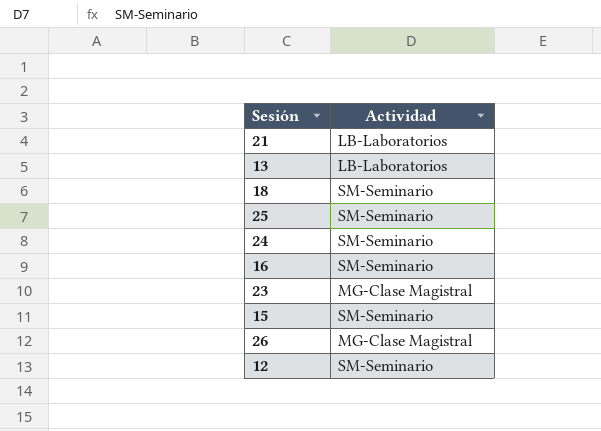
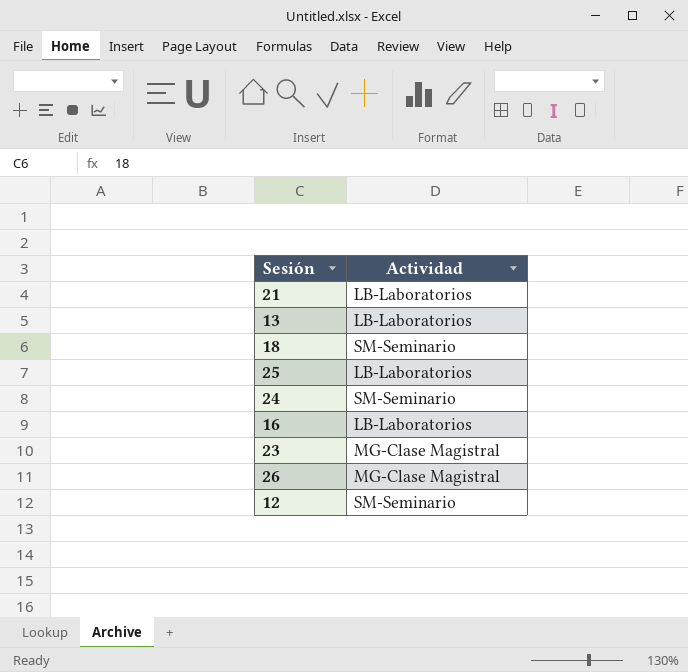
row 15: SM-Seminario -> none
25 | Actividad: SM-Seminario -> LB-Laboratorios
16 | Actividad: SM-Seminario -> LB-Laboratorios

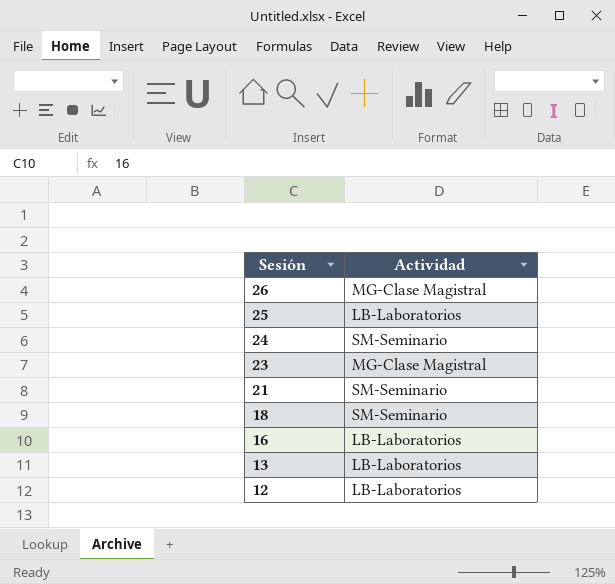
row order: none -> Sesión descending
21 | Actividad: LB-Laboratorios -> SM-Seminario
12 | Actividad: SM-Seminario -> LB-Laboratorios

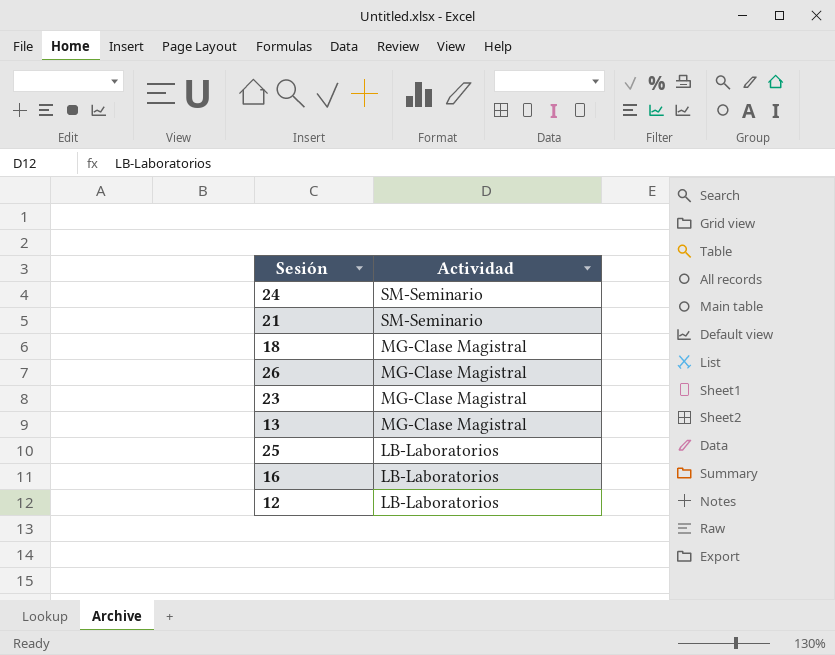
row order: Sesión descending -> Actividad descending
18 | Actividad: SM-Seminario -> MG-Clase Magistral
13 | Actividad: LB-Laboratorios -> MG-Clase Magistral

